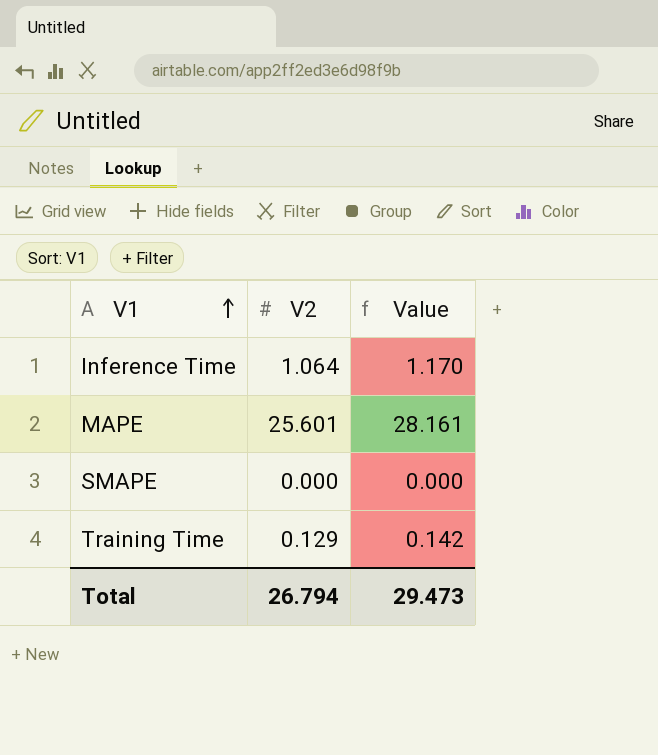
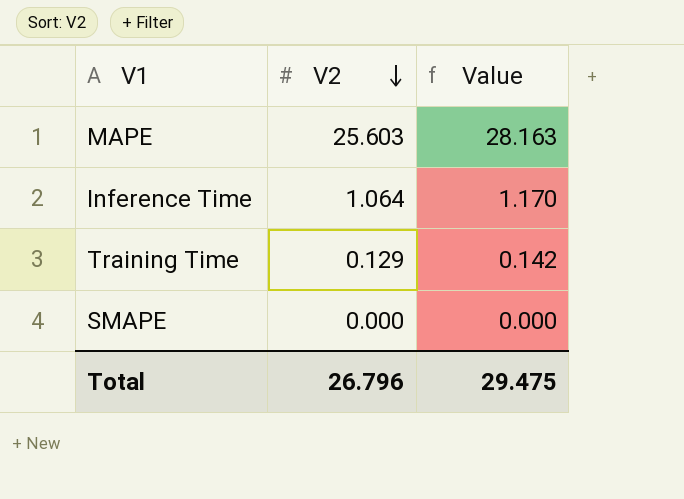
row order: V1 ascending -> V2 descending
MAPE | V2: 25.601 -> 25.603
MAPE | Value: 28.161 -> 28.163
Total | V2: 26.794 -> 26.796
Total | Value: 29.473 -> 29.475

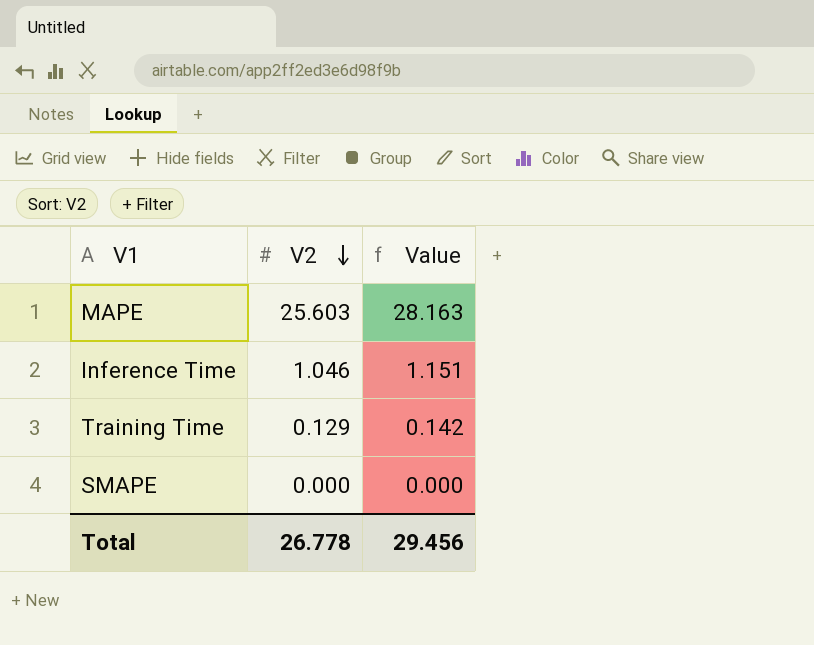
Inference Time | V2: 1.064 -> 1.046
Inference Time | Value: 1.170 -> 1.151
Total | V2: 26.796 -> 26.778
Total | Value: 29.475 -> 29.456

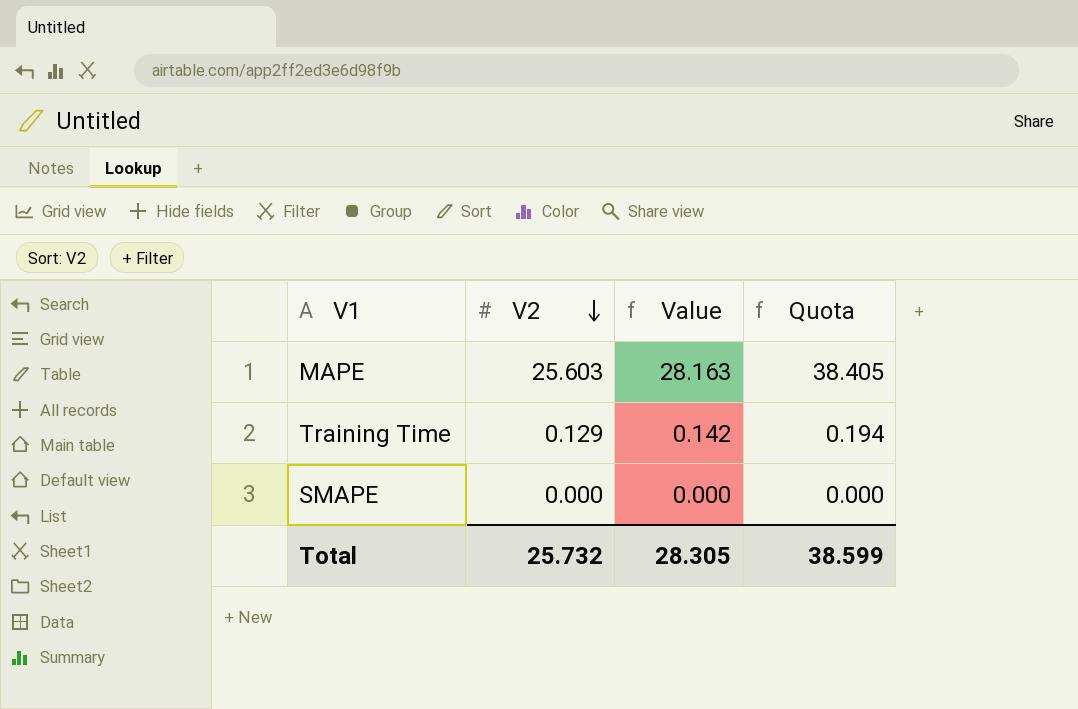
column Quota | formula: none -> [V2] * 1.5
row Inference Time: 1.046 | 1.151 -> none
Total | V2: 26.778 -> 25.732
Total | Value: 29.456 -> 28.305

